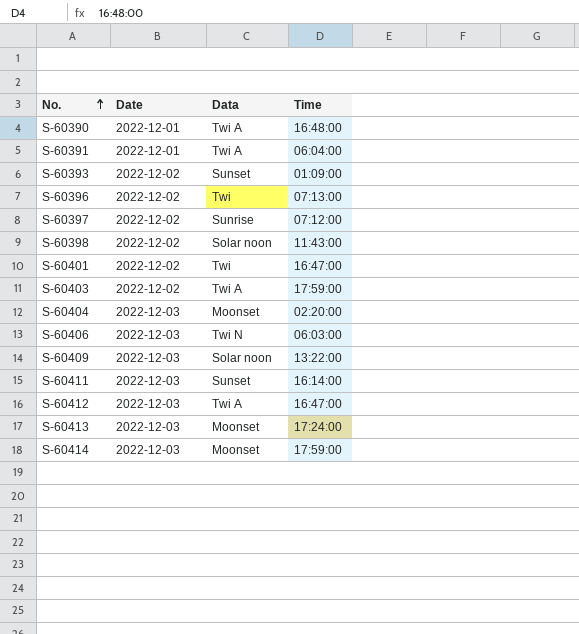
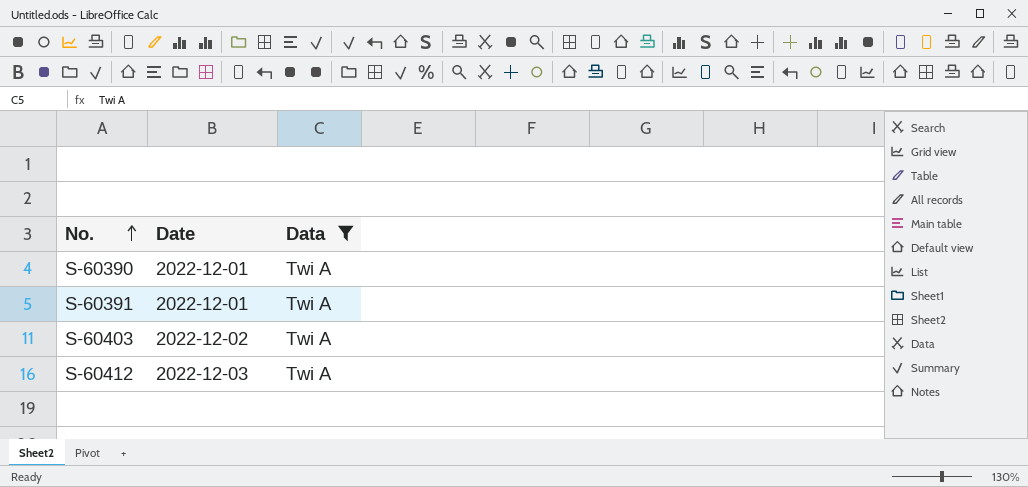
filter: none -> Data = Twi A
column Time | position: 4 -> none

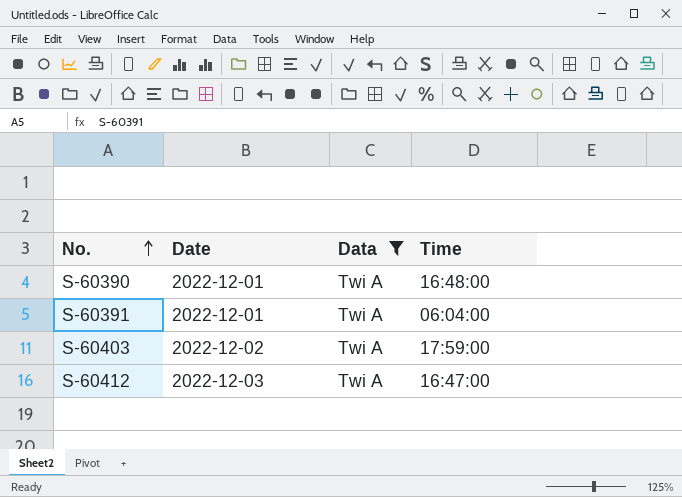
column Time | position: none -> 4

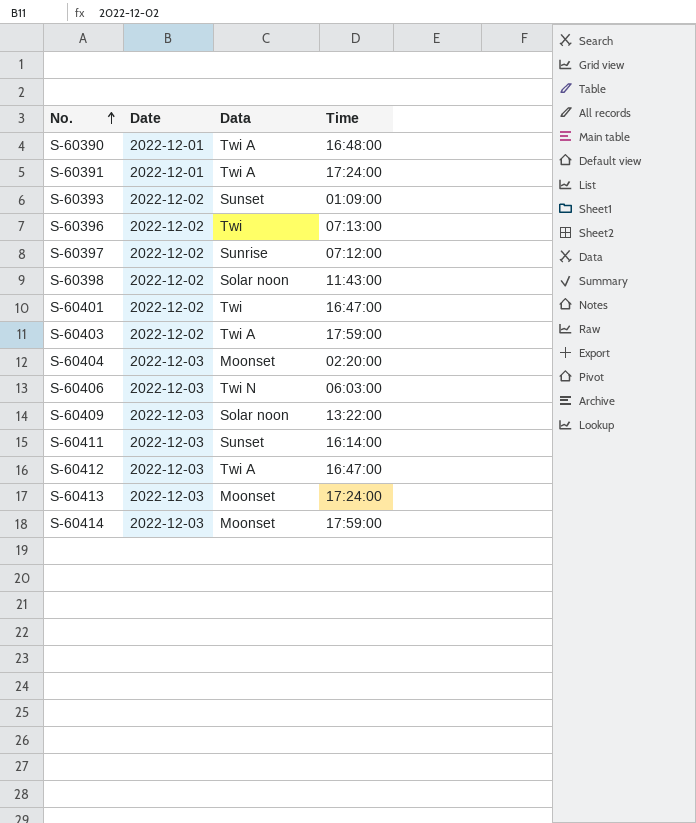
filter: Data = Twi A -> none
S-60391 | Time: 06:04:00 -> 17:24:00

